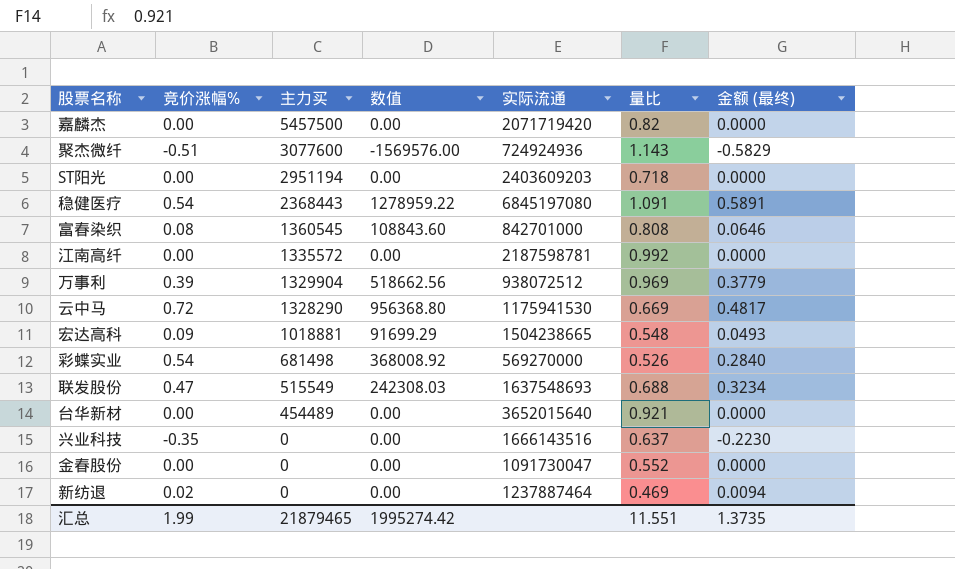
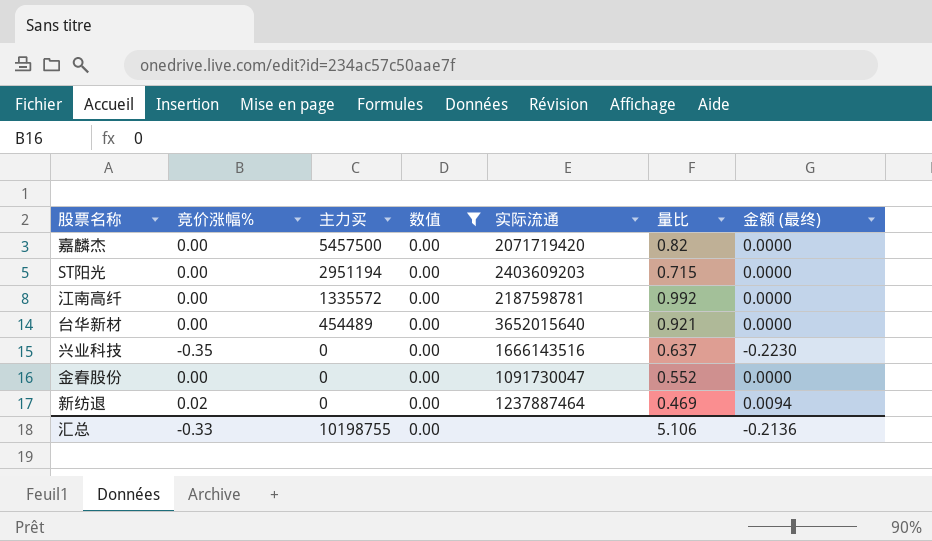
filter: none -> 数值 = 0.00
ST阳光 | 量比: 0.718 -> 0.715
汇总 | 竞价涨幅%: 1.99 -> -0.33
汇总 | 主力买: 21879465 -> 10198755
汇总 | 数值: 1995274.42 -> 0.00
汇总 | 量比: 11.551 -> 5.106
汇总 | 金额 (最终): 1.3735 -> -0.2136

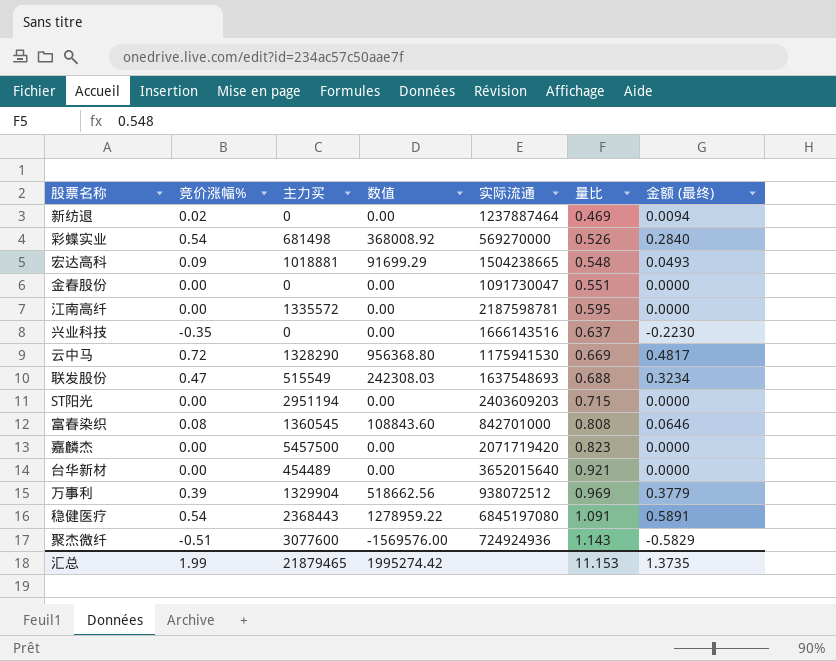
filter: 数值 = 0.00 -> none
row order: 主力买 descending -> 量比 ascending
金春股份 | 量比: 0.552 -> 0.551
江南高纤 | 量比: 0.992 -> 0.595
嘉麟杰 | 量比: 0.82 -> 0.823
汇总 | 竞价涨幅%: -0.33 -> 1.99
汇总 | 主力买: 10198755 -> 21879465
汇总 | 数值: 0.00 -> 1995274.42
汇总 | 量比: 5.106 -> 11.153
汇总 | 金额 (最终): -0.2136 -> 1.3735

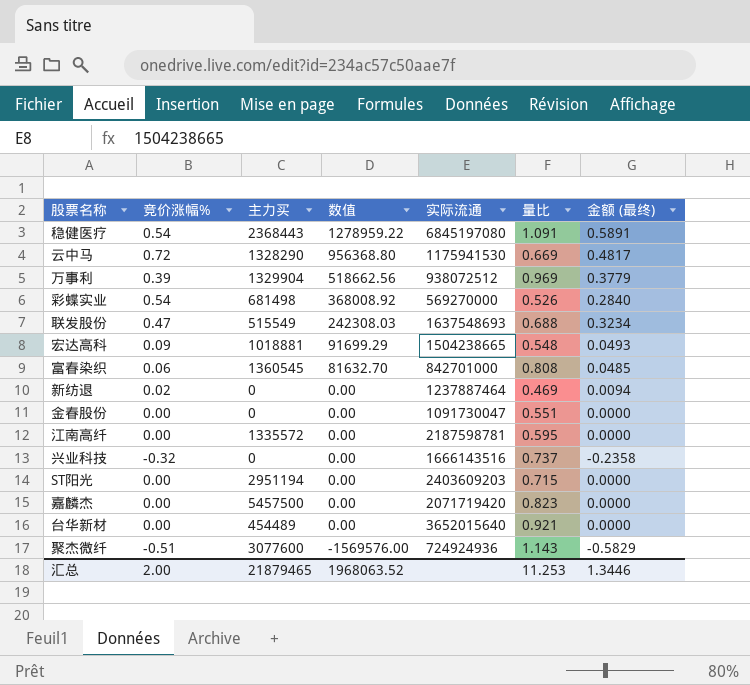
row order: 量比 ascending -> 数值 descending
富春染织 | 竞价涨幅%: 0.08 -> 0.06
富春染织 | 数值: 108843.60 -> 81632.70
富春染织 | 金额 (最终): 0.0646 -> 0.0485
兴业科技 | 竞价涨幅%: -0.35 -> -0.32
兴业科技 | 量比: 0.637 -> 0.737
兴业科技 | 金额 (最终): -0.2230 -> -0.2358
汇总 | 竞价涨幅%: 1.99 -> 2.00
汇总 | 数值: 1995274.42 -> 1968063.52
汇总 | 量比: 11.153 -> 11.253
汇总 | 金额 (最终): 1.3735 -> 1.3446

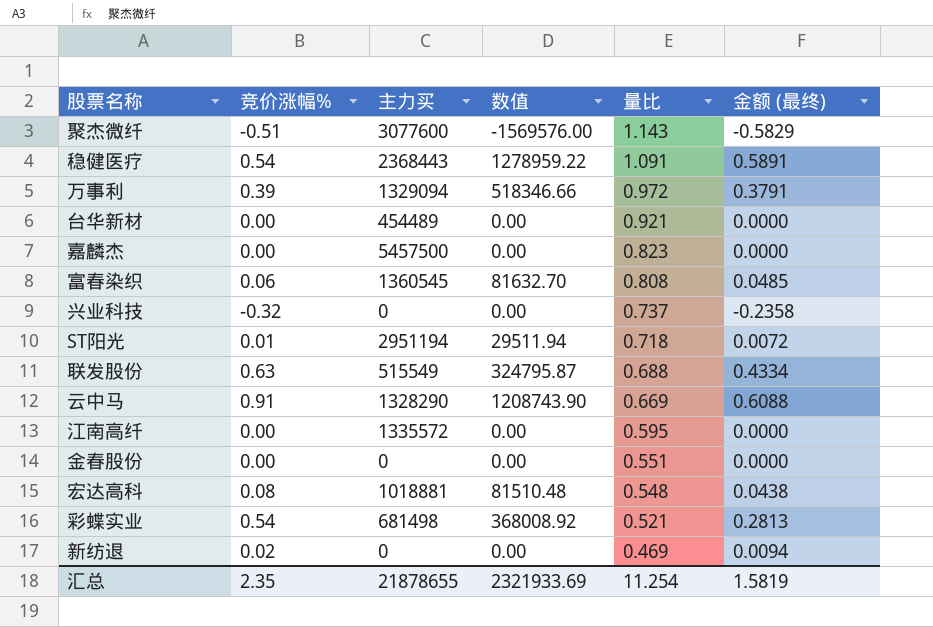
row order: 数值 descending -> 量比 descending
column 实际流通 | position: 5 -> none
万事利 | 主力买: 1329904 -> 1329094
万事利 | 数值: 518662.56 -> 518346.66
万事利 | 量比: 0.969 -> 0.972
万事利 | 金额 (最终): 0.3779 -> 0.3791
ST阳光 | 竞价涨幅%: 0.00 -> 0.01
ST阳光 | 数值: 0.00 -> 29511.94
ST阳光 | 量比: 0.715 -> 0.718
ST阳光 | 金额 (最终): 0.0000 -> 0.0072
联发股份 | 竞价涨幅%: 0.47 -> 0.63
联发股份 | 数值: 242308.03 -> 324795.87
联发股份 | 金额 (最终): 0.3234 -> 0.4334
云中马 | 竞价涨幅%: 0.72 -> 0.91
云中马 | 数值: 956368.80 -> 1208743.90
云中马 | 金额 (最终): 0.4817 -> 0.6088
宏达高科 | 竞价涨幅%: 0.09 -> 0.08
宏达高科 | 数值: 91699.29 -> 81510.48
宏达高科 | 金额 (最终): 0.0493 -> 0.0438
彩蝶实业 | 量比: 0.526 -> 0.521
彩蝶实业 | 金额 (最终): 0.2840 -> 0.2813
汇总 | 竞价涨幅%: 2.00 -> 2.35
汇总 | 主力买: 21879465 -> 21878655
汇总 | 数值: 1968063.52 -> 2321933.69
汇总 | 量比: 11.253 -> 11.254
汇总 | 金额 (最终): 1.3446 -> 1.5819

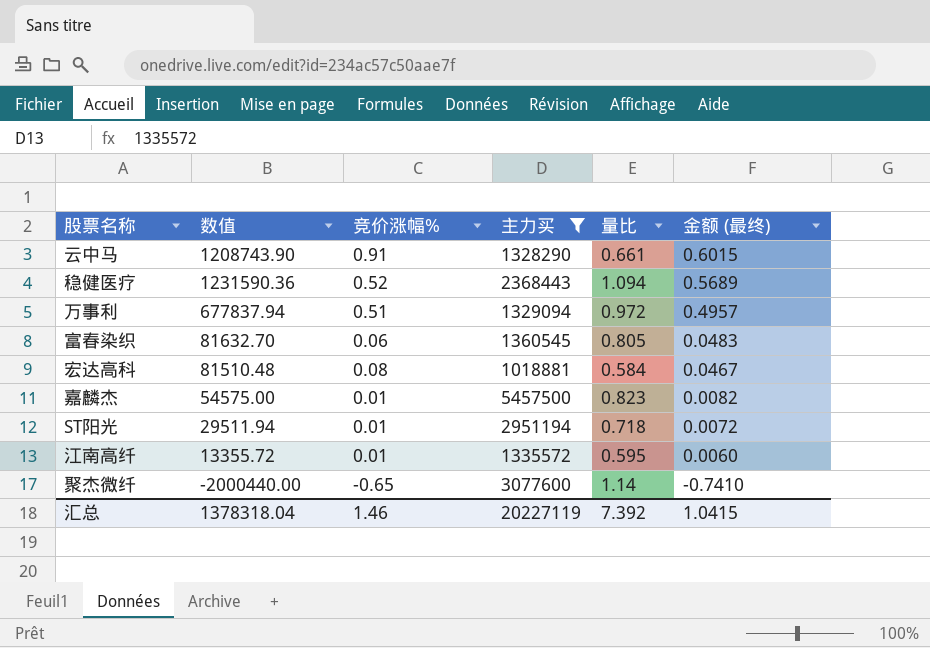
filter: none -> 主力买 >= 1018881
row order: 量比 descending -> 金额 (最终) descending
column 数值 | position: 4 -> 2
云中马 | 量比: 0.669 -> 0.661
云中马 | 金额 (最终): 0.6088 -> 0.6015
稳健医疗 | 数值: 1278959.22 -> 1231590.36
稳健医疗 | 竞价涨幅%: 0.54 -> 0.52
稳健医疗 | 量比: 1.091 -> 1.094
稳健医疗 | 金额 (最终): 0.5891 -> 0.5689
万事利 | 数值: 518346.66 -> 677837.94
万事利 | 竞价涨幅%: 0.39 -> 0.51
万事利 | 金额 (最终): 0.3791 -> 0.4957
富春染织 | 量比: 0.808 -> 0.805
富春染织 | 金额 (最终): 0.0485 -> 0.0483
宏达高科 | 量比: 0.548 -> 0.584
宏达高科 | 金额 (最终): 0.0438 -> 0.0467
嘉麟杰 | 数值: 0.00 -> 54575.00
嘉麟杰 | 竞价涨幅%: 0.00 -> 0.01
嘉麟杰 | 金额 (最终): 0.0000 -> 0.0082
江南高纤 | 数值: 0.00 -> 13355.72
江南高纤 | 竞价涨幅%: 0.00 -> 0.01
江南高纤 | 金额 (最终): 0.0000 -> 0.0060
聚杰微纤 | 数值: -1569576.00 -> -2000440.00
聚杰微纤 | 竞价涨幅%: -0.51 -> -0.65
聚杰微纤 | 量比: 1.143 -> 1.14
聚杰微纤 | 金额 (最终): -0.5829 -> -0.7410
汇总 | 数值: 2321933.69 -> 1378318.04
汇总 | 竞价涨幅%: 2.35 -> 1.46
汇总 | 主力买: 21878655 -> 20227119
汇总 | 量比: 11.254 -> 7.392
汇总 | 金额 (最终): 1.5819 -> 1.0415

